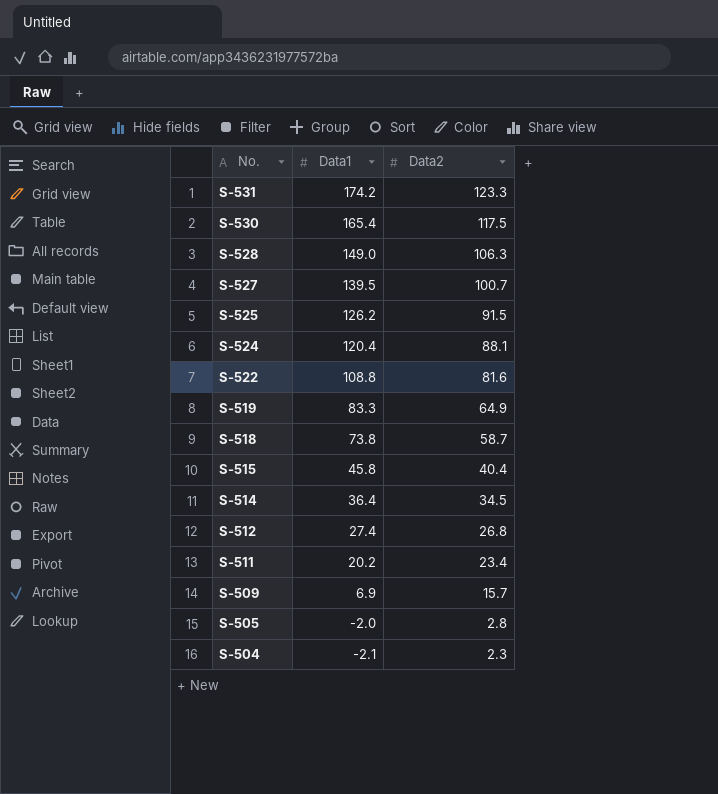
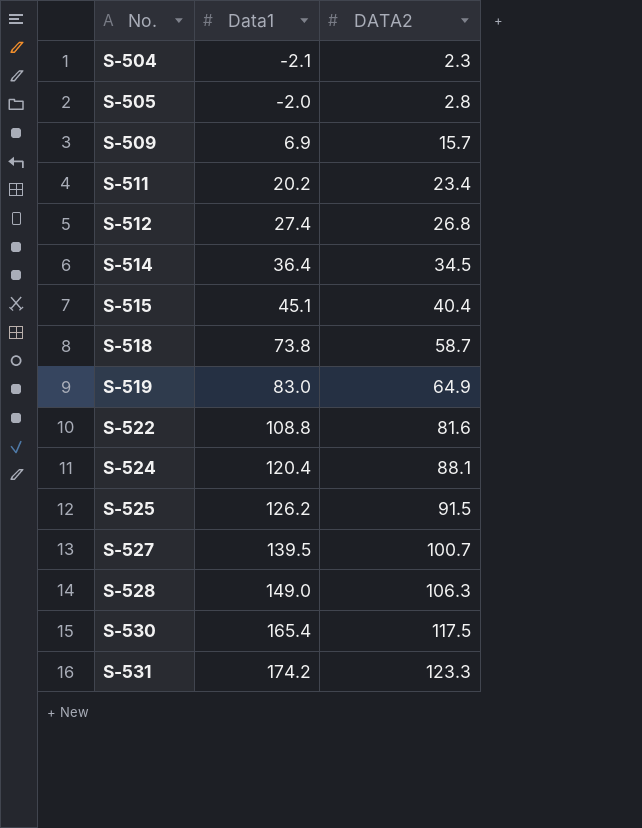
row order: No. descending -> No. ascending
column name: Data2 -> DATA2
S-515 | Data1: 45.8 -> 45.1
S-519 | Data1: 83.3 -> 83.0

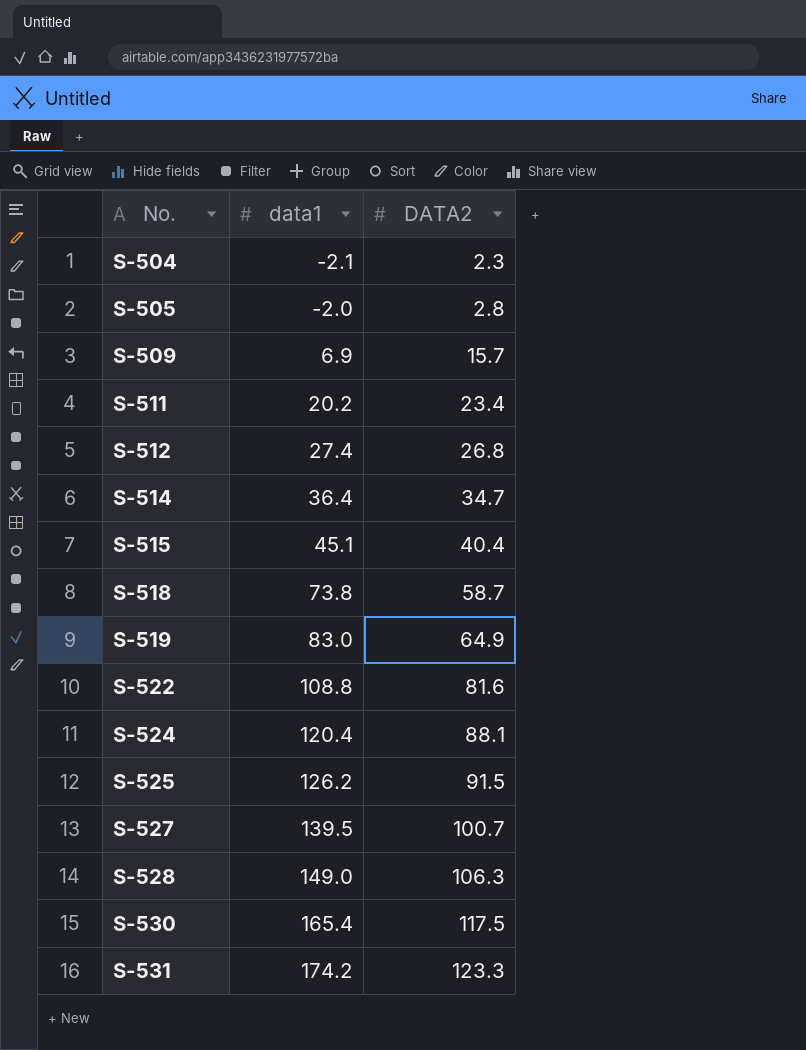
column name: Data1 -> data1
S-514 | DATA2: 34.5 -> 34.7

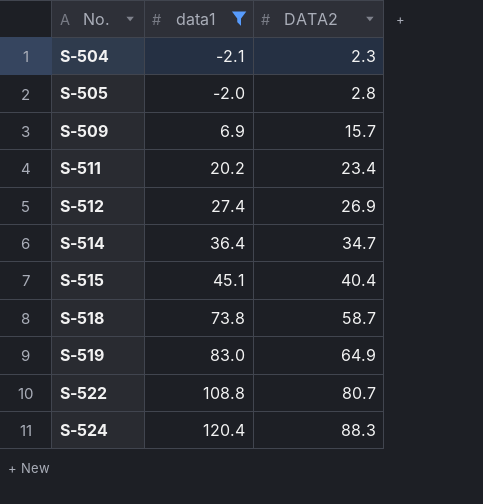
filter: none -> data1 <= 120.4
S-512 | DATA2: 26.8 -> 26.9
S-522 | DATA2: 81.6 -> 80.7
S-524 | DATA2: 88.1 -> 88.3

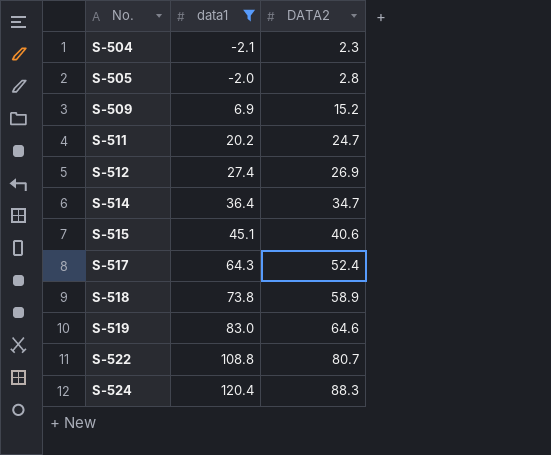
S-509 | DATA2: 15.7 -> 15.2
S-511 | DATA2: 23.4 -> 24.7
S-515 | DATA2: 40.4 -> 40.6
row S-517: none -> 64.3 | 52.4
S-518 | DATA2: 58.7 -> 58.9
S-519 | DATA2: 64.9 -> 64.6

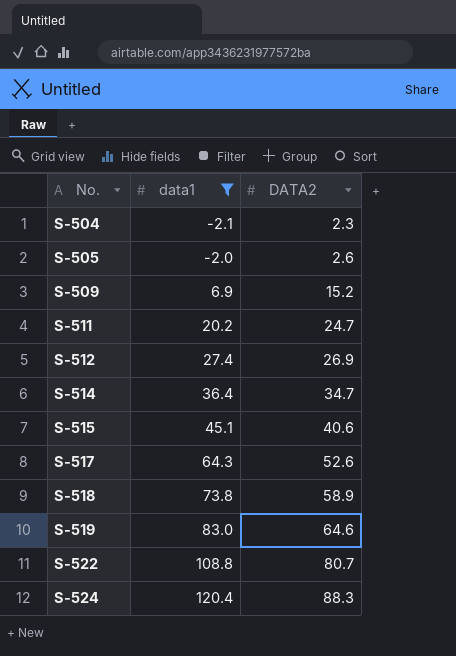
S-505 | DATA2: 2.8 -> 2.6
S-517 | DATA2: 52.4 -> 52.6

